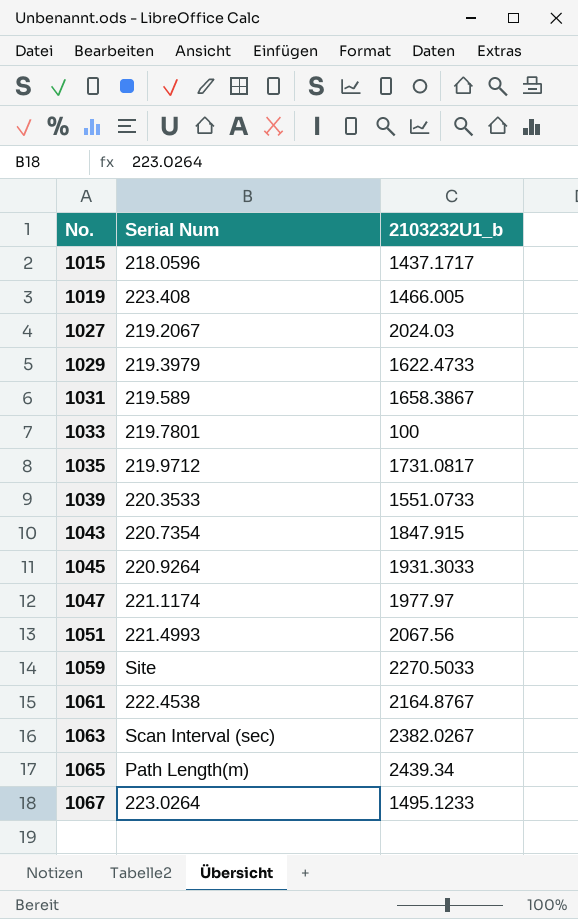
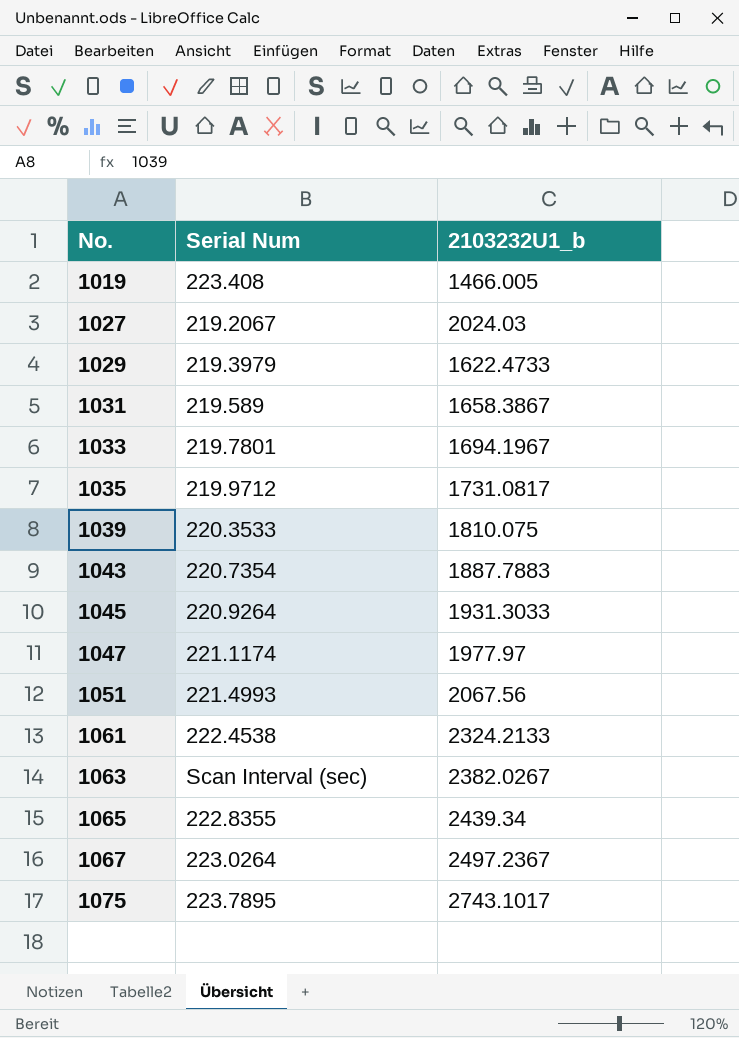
row 1015: 218.0596 | 1437.1717 -> none
row 1059: Site | 2270.5033 -> none
1033 | 2103232U1_b: 100 -> 1694.1967
1039 | 2103232U1_b: 1551.0733 -> 1810.075
1043 | 2103232U1_b: 1847.915 -> 1887.7883
1061 | 2103232U1_b: 2164.8767 -> 2324.2133
1065 | Serial Num: Path Length(m) -> 222.8355
1067 | 2103232U1_b: 1495.1233 -> 2497.2367
row 1075: none -> 223.7895 | 2743.1017

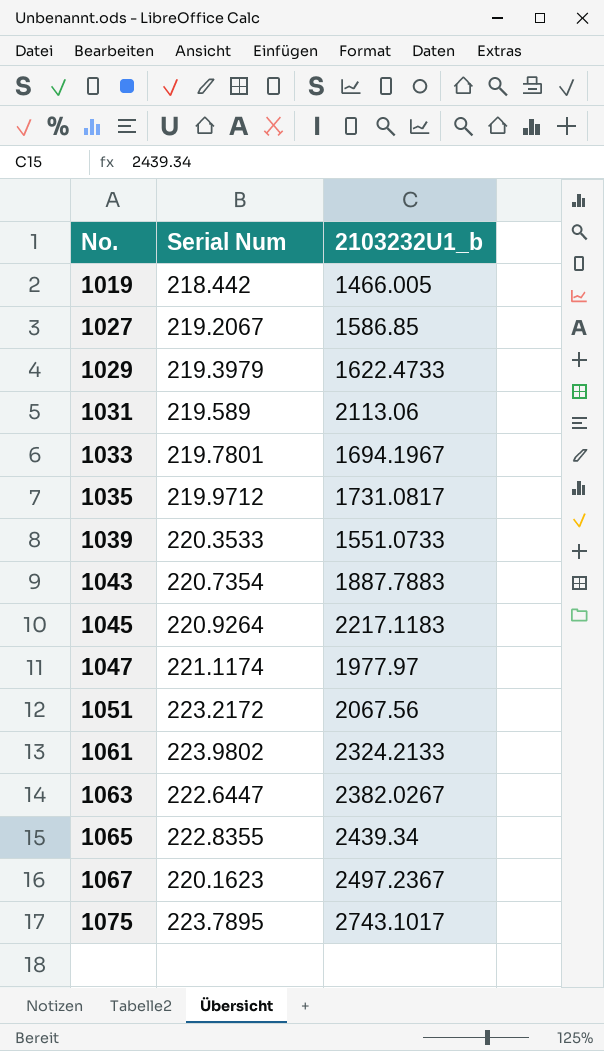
1019 | Serial Num: 223.408 -> 218.442
1027 | 2103232U1_b: 2024.03 -> 1586.85
1031 | 2103232U1_b: 1658.3867 -> 2113.06
1039 | 2103232U1_b: 1810.075 -> 1551.0733
1045 | 2103232U1_b: 1931.3033 -> 2217.1183
1051 | Serial Num: 221.4993 -> 223.2172
1061 | Serial Num: 222.4538 -> 223.9802
1063 | Serial Num: Scan Interval (sec) -> 222.6447
1067 | Serial Num: 223.0264 -> 220.1623

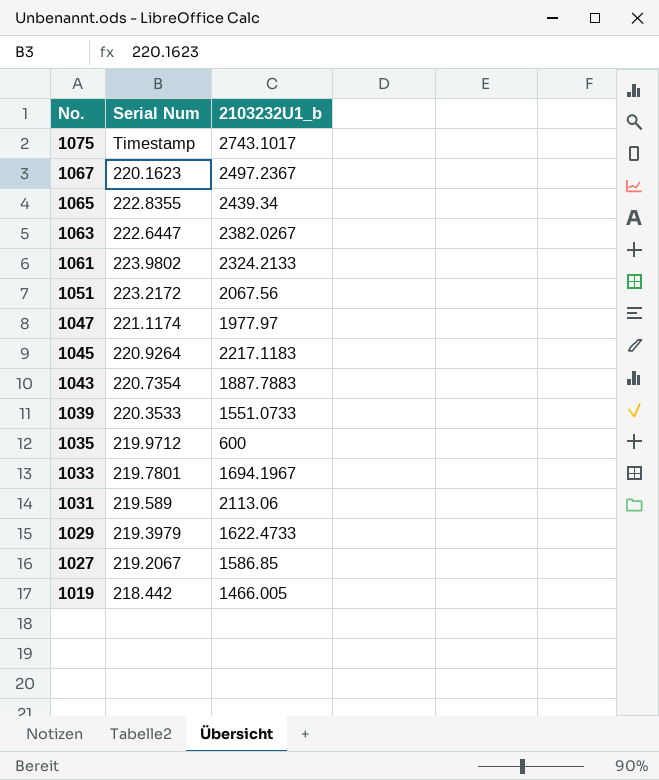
row order: No. ascending -> No. descending
1075 | Serial Num: 223.7895 -> Timestamp
1035 | 2103232U1_b: 1731.0817 -> 600

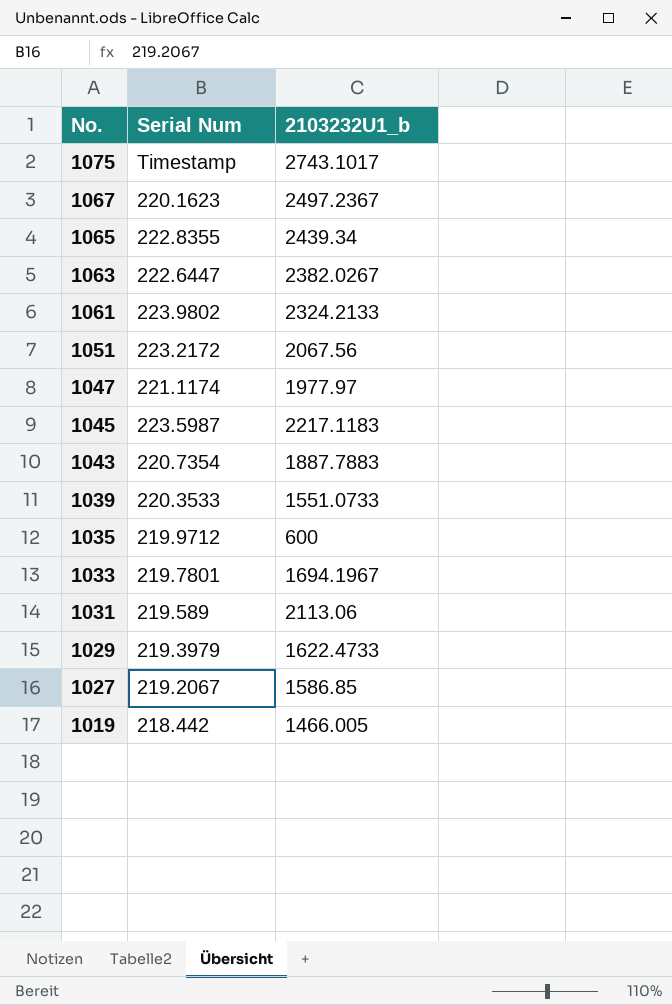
1045 | Serial Num: 220.9264 -> 223.5987

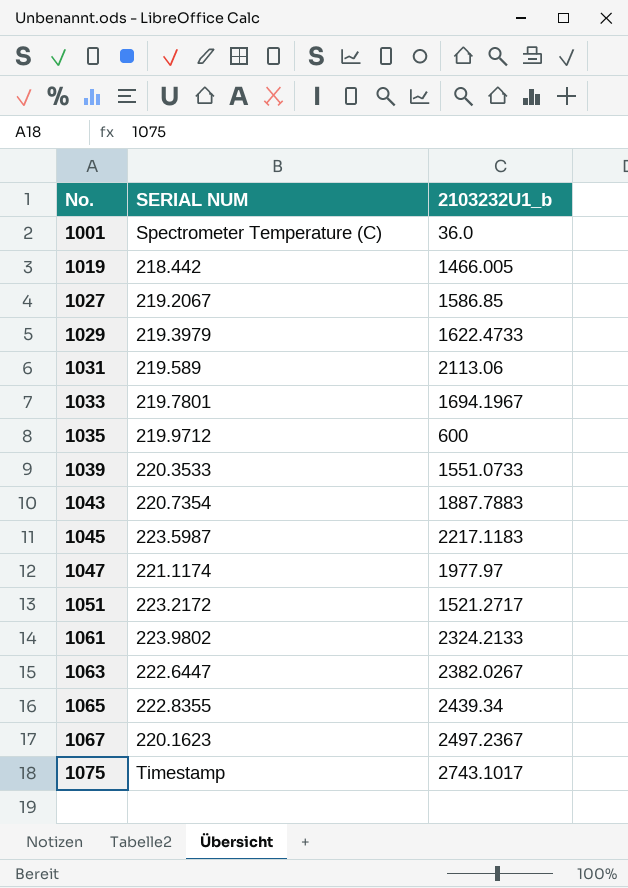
row order: No. descending -> No. ascending
column name: Serial Num -> SERIAL NUM
row 1001: none -> Spectrometer Temperature (C) | 36.0
1051 | 2103232U1_b: 2067.56 -> 1521.2717

